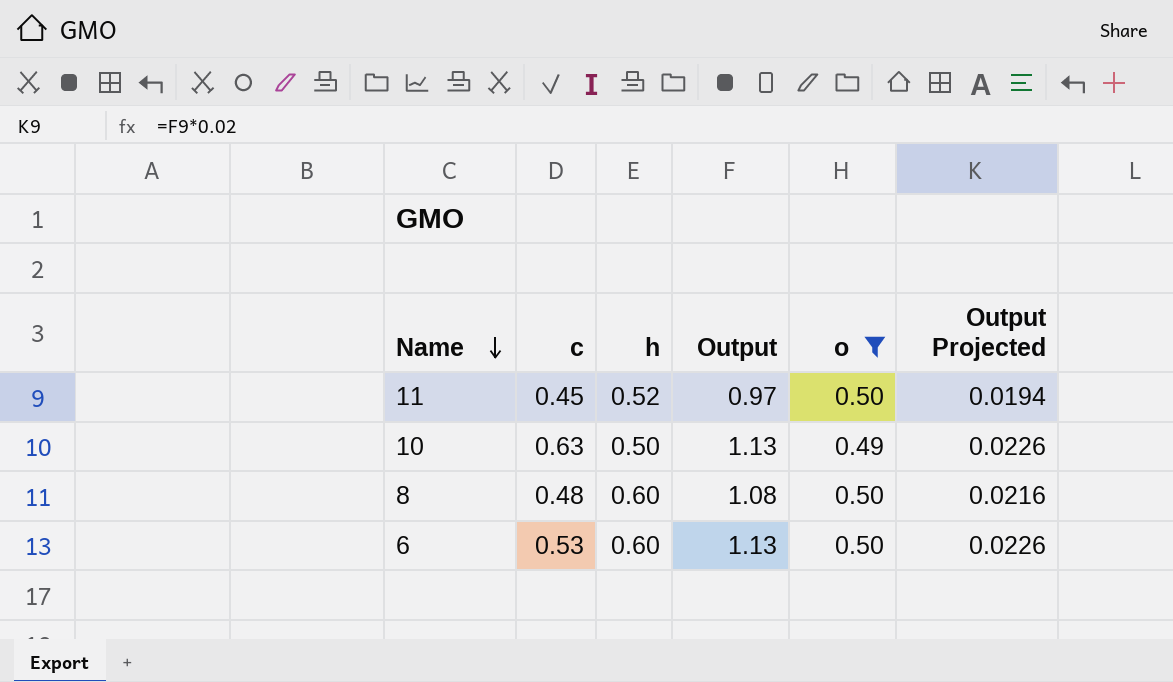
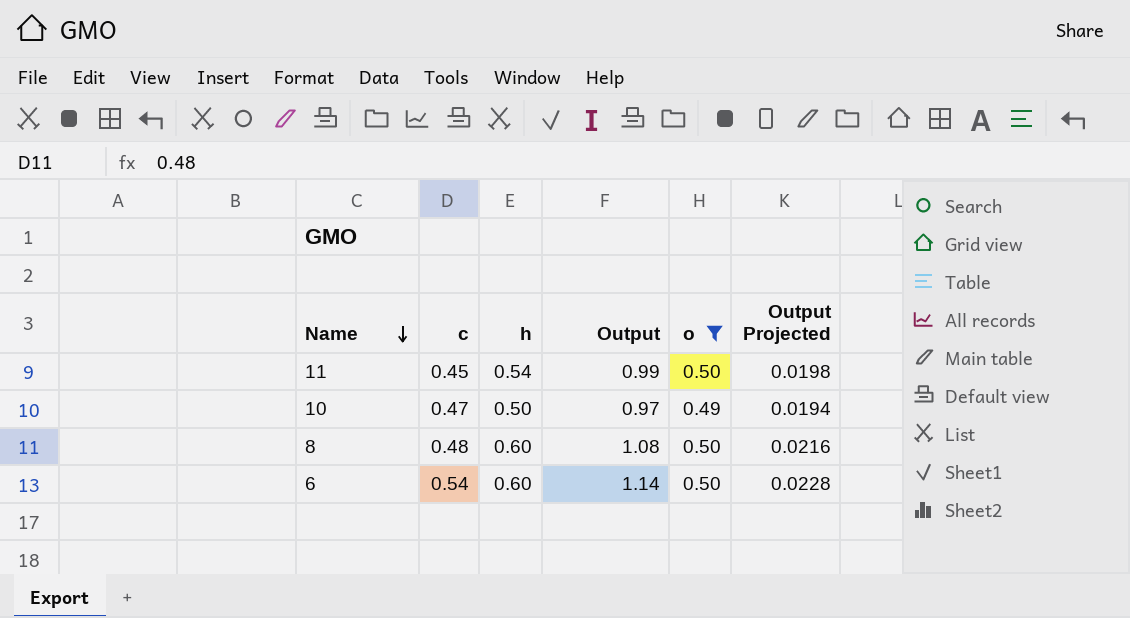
11 | h: 0.52 -> 0.54
11 | Output: 0.97 -> 0.99
11 | Output Projected: 0.0194 -> 0.0198
10 | c: 0.63 -> 0.47
10 | Output: 1.13 -> 0.97
10 | Output Projected: 0.0226 -> 0.0194
6 | c: 0.53 -> 0.54
6 | Output: 1.13 -> 1.14
6 | Output Projected: 0.0226 -> 0.0228

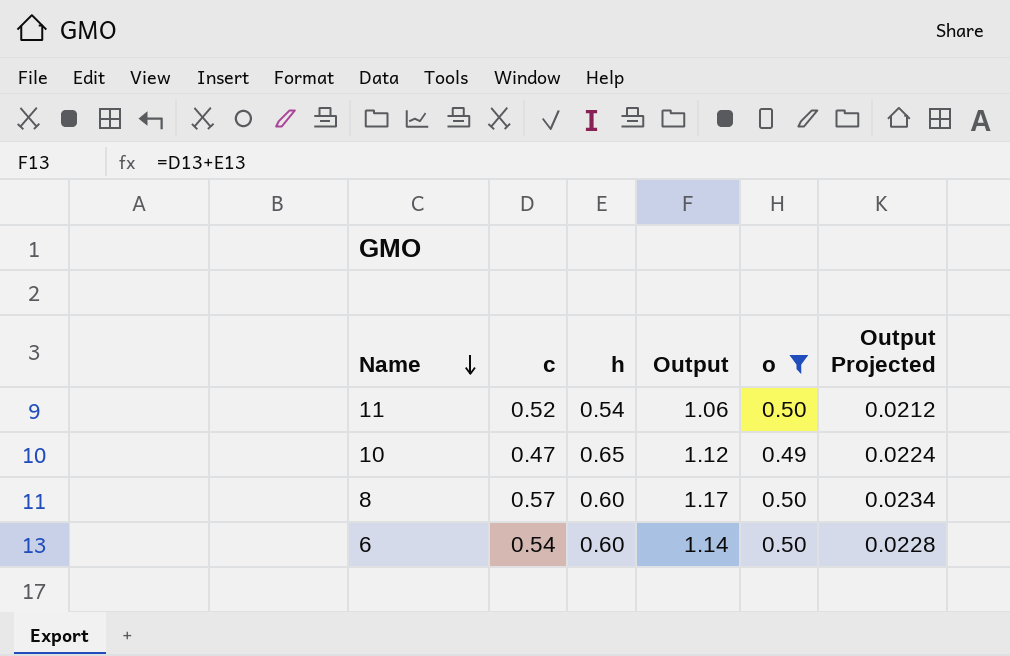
11 | c: 0.45 -> 0.52
11 | Output: 0.99 -> 1.06
11 | Output Projected: 0.0198 -> 0.0212
10 | h: 0.50 -> 0.65
10 | Output: 0.97 -> 1.12
10 | Output Projected: 0.0194 -> 0.0224
8 | c: 0.48 -> 0.57
8 | Output: 1.08 -> 1.17
8 | Output Projected: 0.0216 -> 0.0234

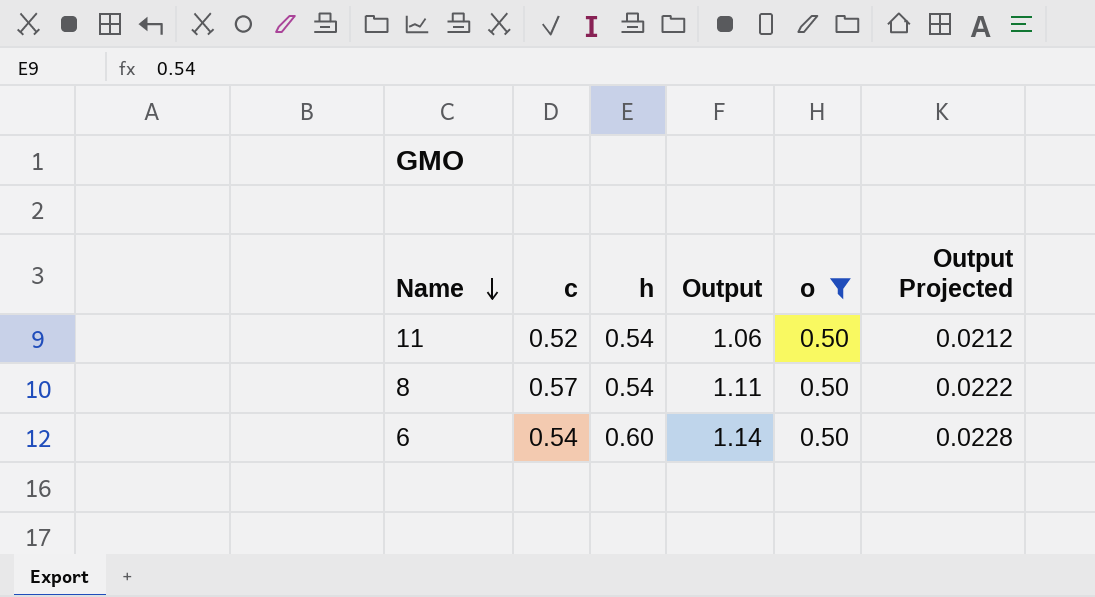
row 10: 0.47 | 0.65 | 1.12 | 0.49 | 0.0224 -> none
8 | h: 0.60 -> 0.54
8 | Output: 1.17 -> 1.11
8 | Output Projected: 0.0234 -> 0.0222

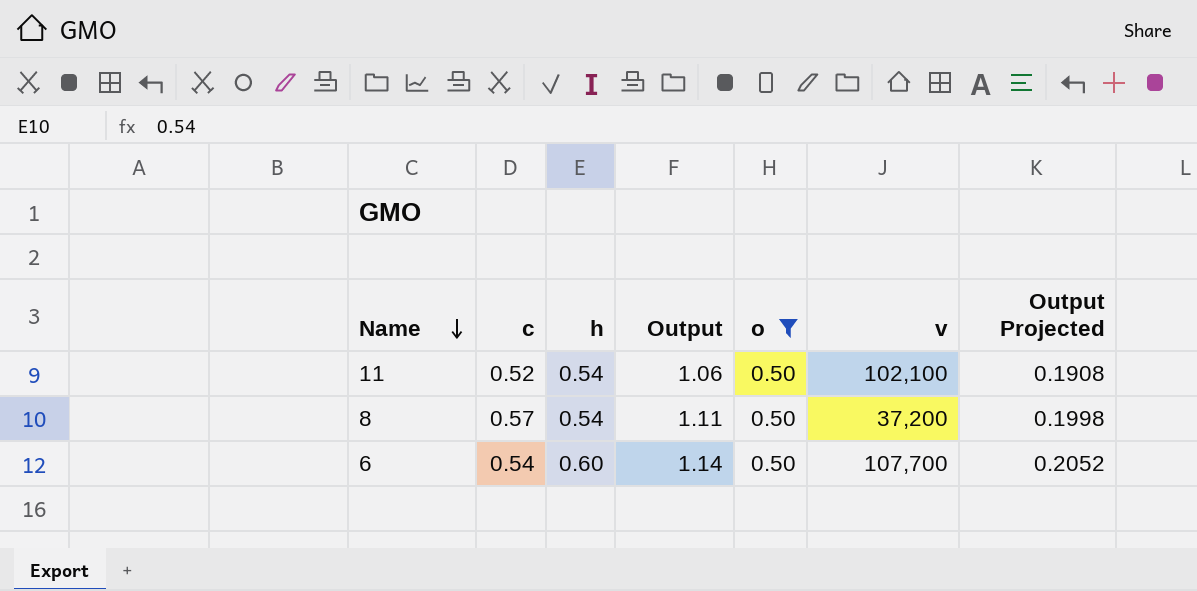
column v | position: none -> 6
column Output Projected | formula: [Output] * 0.02 -> [Output] * 0.18

